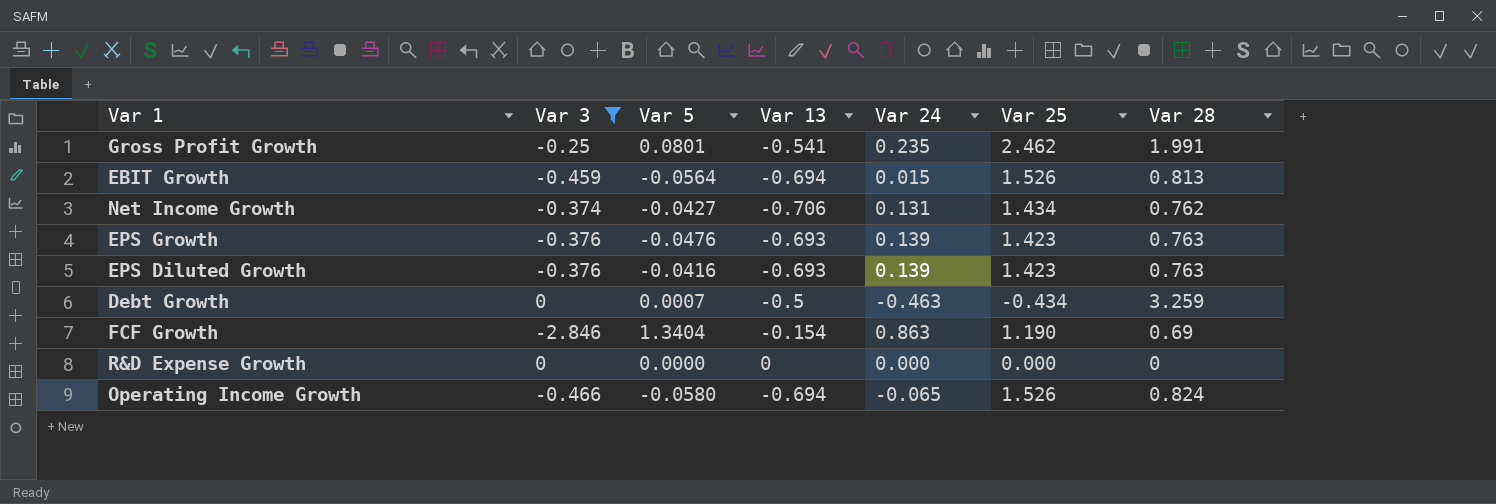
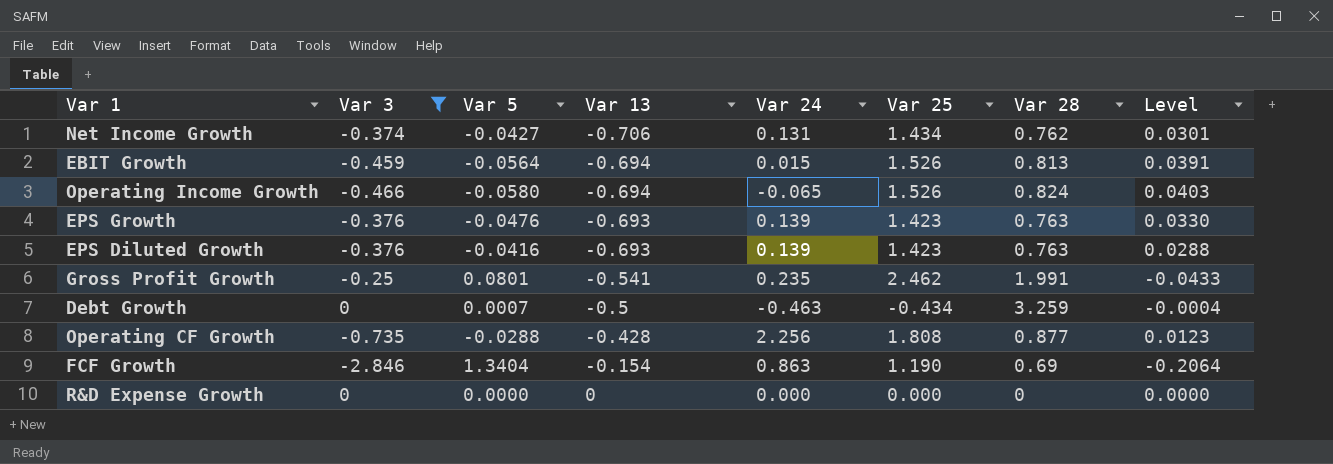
row order: none -> Var 13 ascending
column Level | formula: none -> [Var 5] * [Var 13]
row Operating CF Growth: none -> -0.735 | -0.0288 | -0.428 | 2.256 | 1.808 | 0.877 | 0.0123

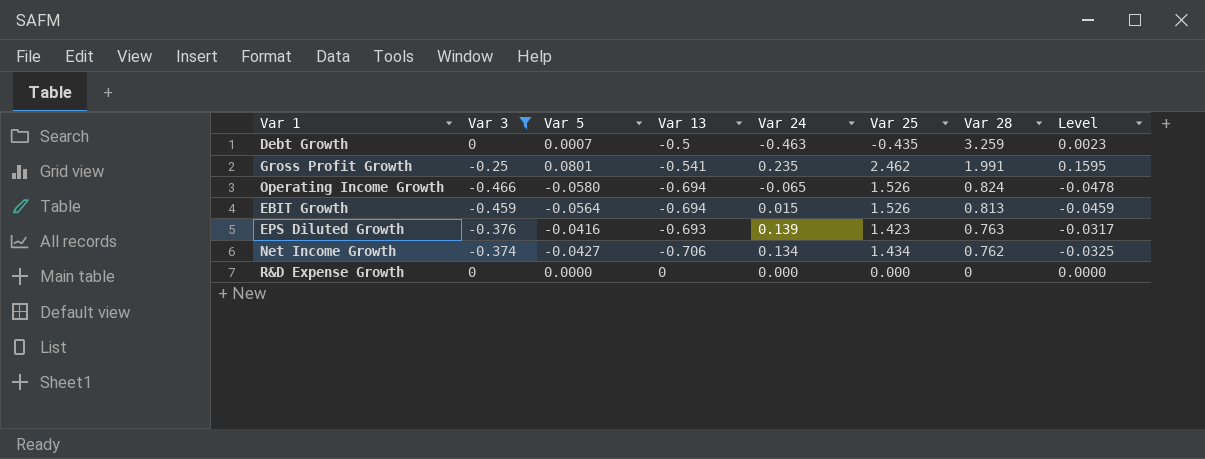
row order: Var 13 ascending -> Var 28 descending
column Level | formula: [Var 5] * [Var 13] -> [Var 5] * [Var 28]
row EPS Growth: -0.376 | -0.0476 | -0.693 | 0.139 | 1.423 | 0.763 | 0.0330 -> none
row Operating CF Growth: -0.735 | -0.0288 | -0.428 | 2.256 | 1.808 | 0.877 | 0.0123 -> none
row FCF Growth: -2.846 | 1.3404 | -0.154 | 0.863 | 1.190 | 0.69 | -0.2064 -> none
Debt Growth | Var 25: -0.434 -> -0.435
Net Income Growth | Var 24: 0.131 -> 0.134

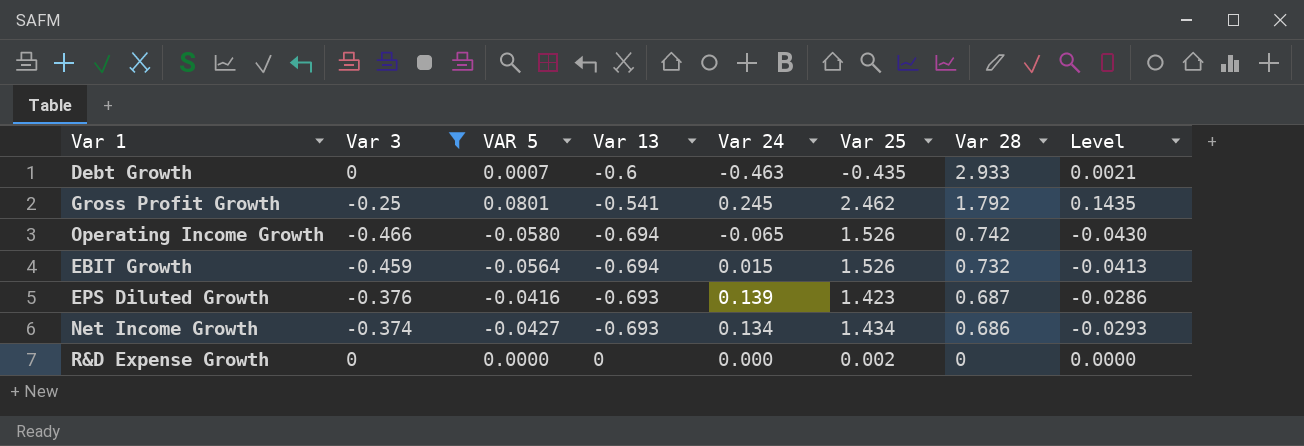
column name: Var 5 -> VAR 5
Debt Growth | Var 13: -0.5 -> -0.6
Debt Growth | Var 28: 3.259 -> 2.933
Debt Growth | Level: 0.0023 -> 0.0021
Gross Profit Growth | Var 24: 0.235 -> 0.245
Gross Profit Growth | Var 28: 1.991 -> 1.792
Gross Profit Growth | Level: 0.1595 -> 0.1435
Operating Income Growth | Var 28: 0.824 -> 0.742
Operating Income Growth | Level: -0.0478 -> -0.0430
EBIT Growth | Var 28: 0.813 -> 0.732
EBIT Growth | Level: -0.0459 -> -0.0413
EPS Diluted Growth | Var 28: 0.763 -> 0.687
EPS Diluted Growth | Level: -0.0317 -> -0.0286
Net Income Growth | Var 13: -0.706 -> -0.693
Net Income Growth | Var 28: 0.762 -> 0.686
Net Income Growth | Level: -0.0325 -> -0.0293
R&D Expense Growth | Var 25: 0.000 -> 0.002

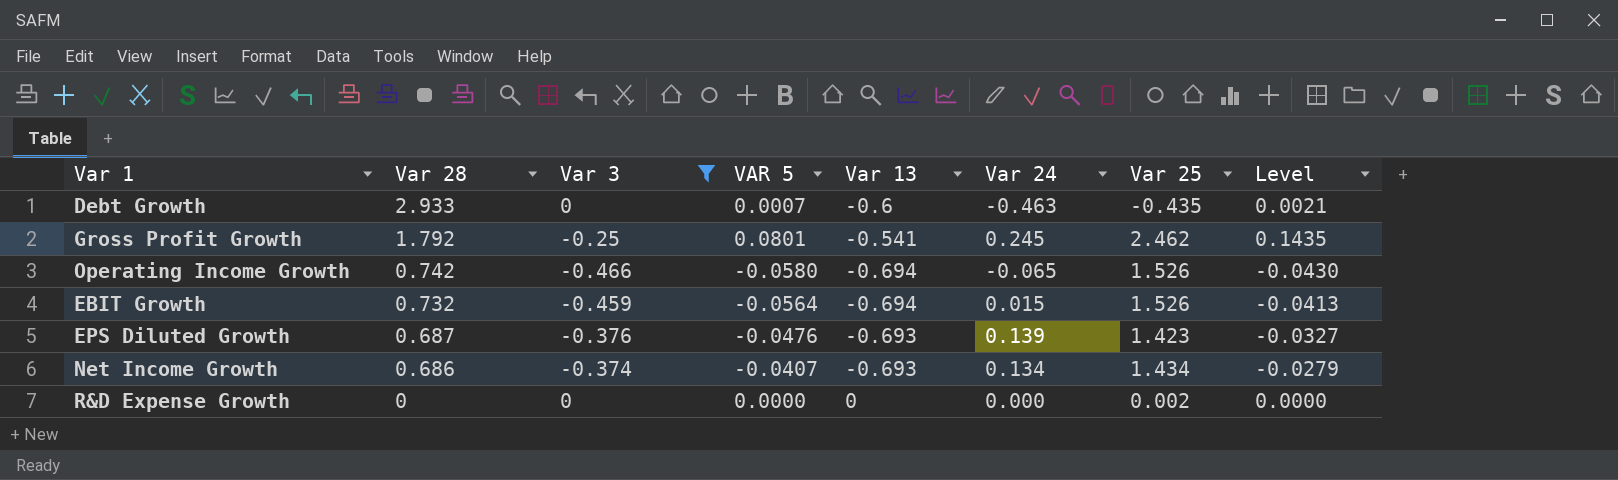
column Var 28 | position: 7 -> 2
EPS Diluted Growth | VAR 5: -0.0416 -> -0.0476
EPS Diluted Growth | Level: -0.0286 -> -0.0327
Net Income Growth | VAR 5: -0.0427 -> -0.0407
Net Income Growth | Level: -0.0293 -> -0.0279

